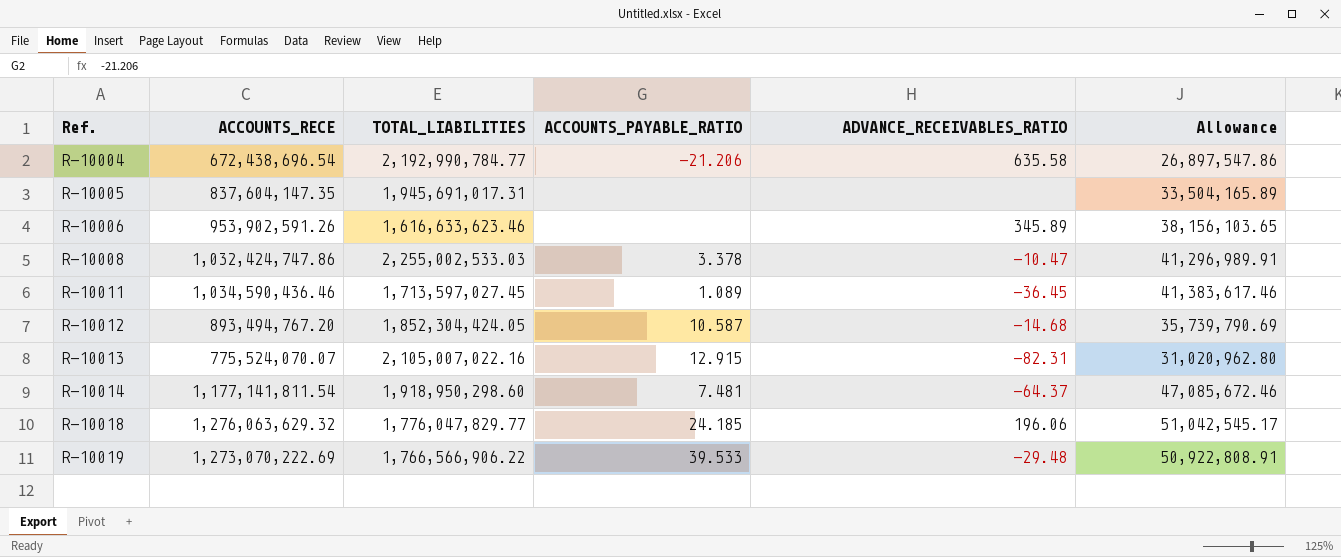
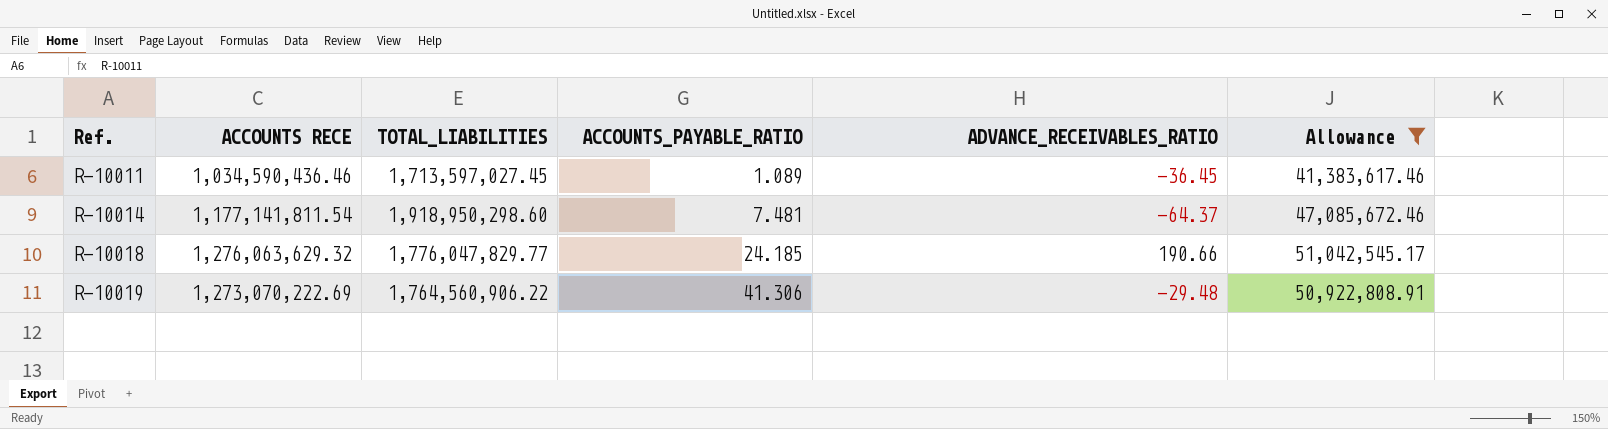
filter: none -> Allowance >= 41,383,617.46
column name: ACCOUNTS_RECE -> ACCOUNTS RECE
R-10018 | ADVANCE_RECEIVABLES_RATIO: 196.06 -> 190.66
R-10019 | TOTAL_LIABILITIES: 1,766,566,906.22 -> 1,764,560,906.22
R-10019 | ACCOUNTS_PAYABLE_RATIO: 39.533 -> 41.306

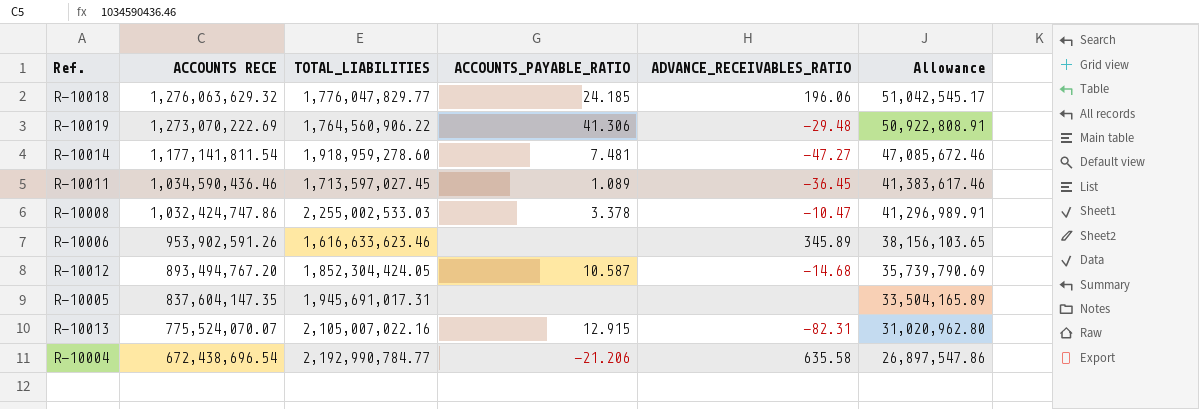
filter: Allowance >= 41,383,617.46 -> none
row order: Ref. ascending -> ACCOUNTS RECE descending
R-10018 | ADVANCE_RECEIVABLES_RATIO: 190.66 -> 196.06
R-10014 | TOTAL_LIABILITIES: 1,918,950,298.60 -> 1,918,959,278.60
R-10014 | ADVANCE_RECEIVABLES_RATIO: -64.37 -> -47.27

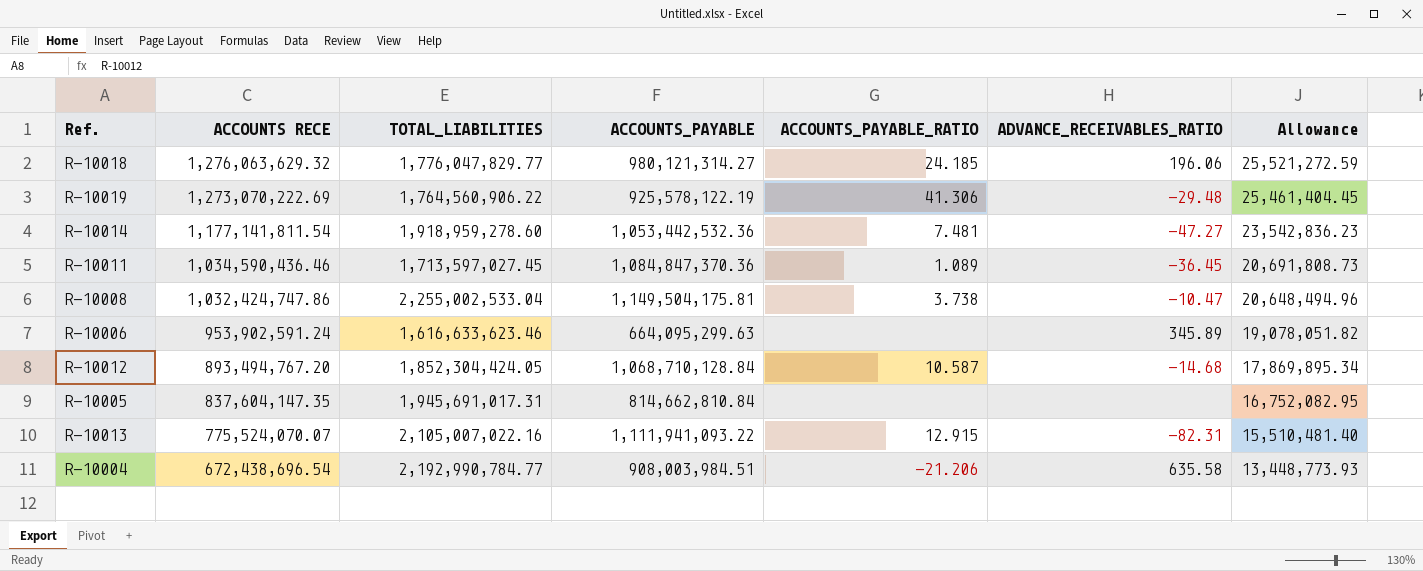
column ACCOUNTS_PAYABLE | position: none -> 4
column Allowance | formula: [ACCOUNTS RECE] * 0.04 -> [ACCOUNTS RECE] * 0.02
R-10008 | TOTAL_LIABILITIES: 2,255,002,533.03 -> 2,255,002,533.04
R-10008 | ACCOUNTS_PAYABLE_RATIO: 3.378 -> 3.738
R-10006 | ACCOUNTS RECE: 953,902,591.26 -> 953,902,591.24

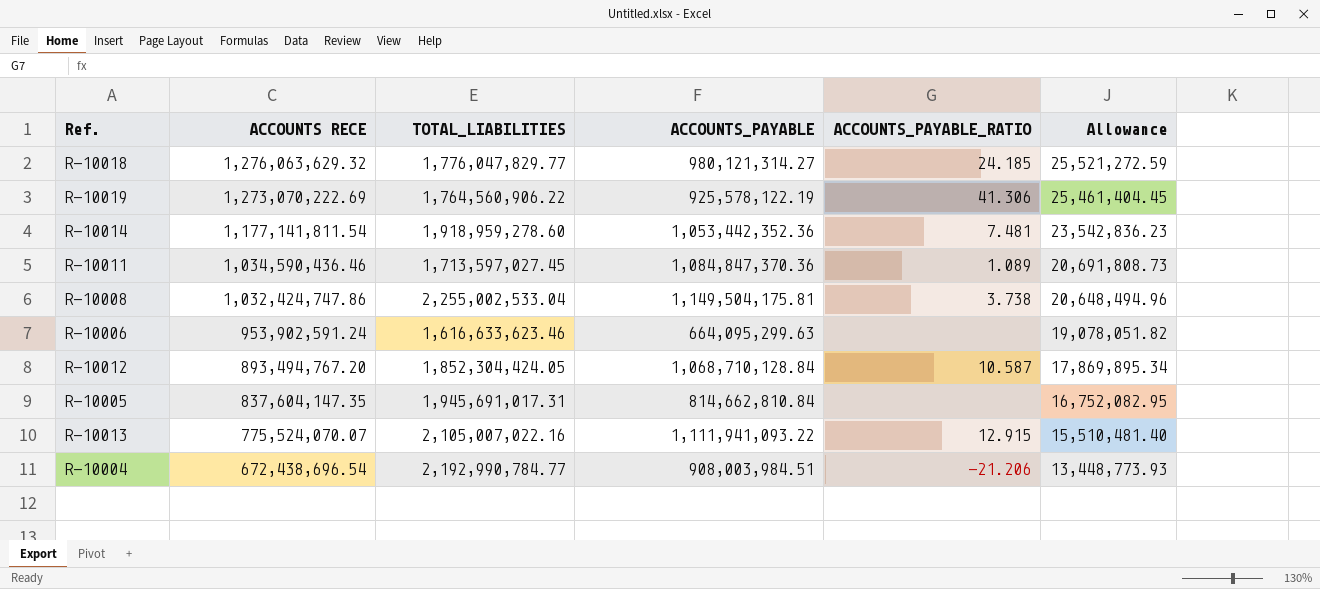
column ADVANCE_RECEIVABLES_RATIO | position: 6 -> none
R-10014 | ACCOUNTS_PAYABLE: 1,053,442,532.36 -> 1,053,442,352.36

